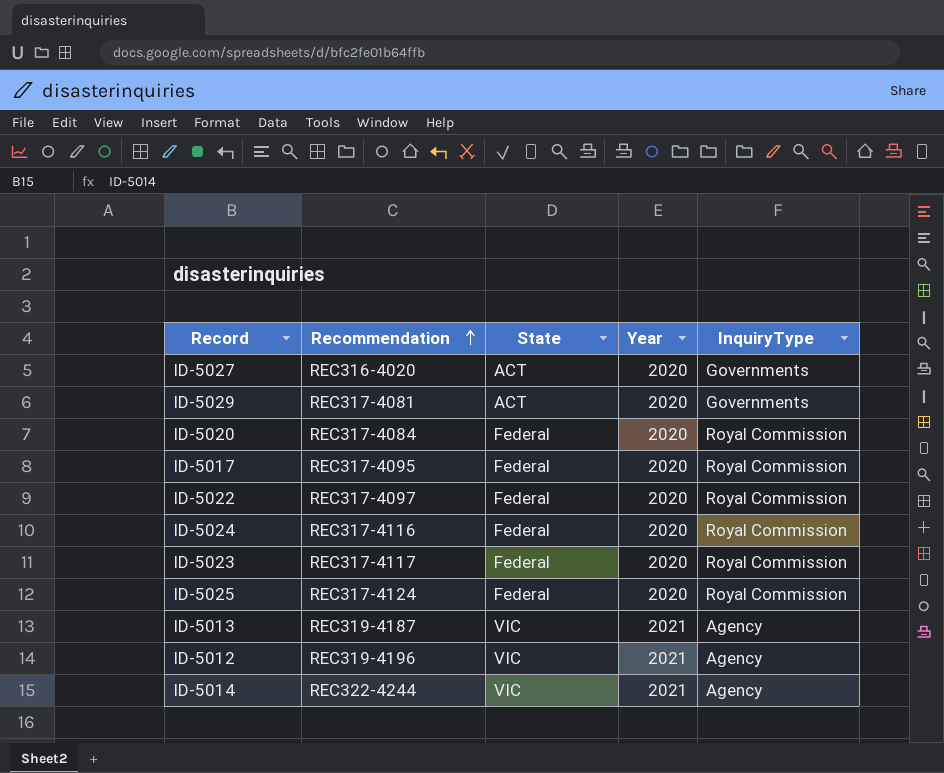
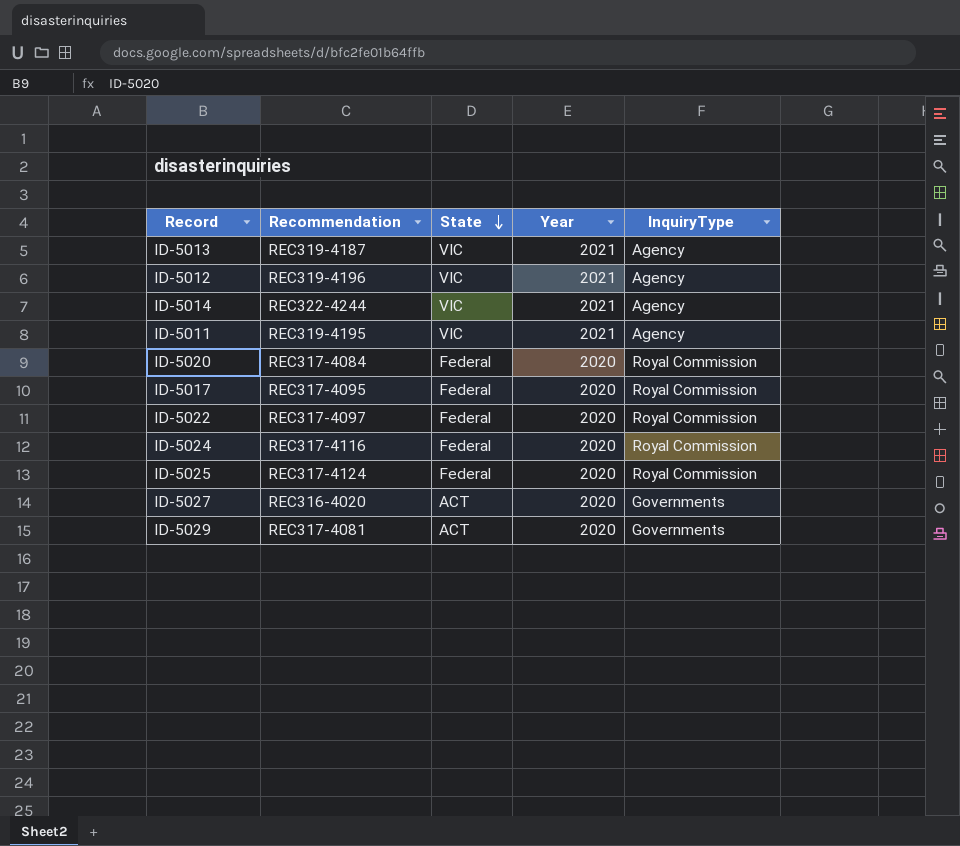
row order: Recommendation ascending -> State descending
row ID-5023: REC317-4117 | Federal | 2020 | Royal Commission -> none
row ID-5011: none -> REC319-4195 | VIC | 2021 | Agency

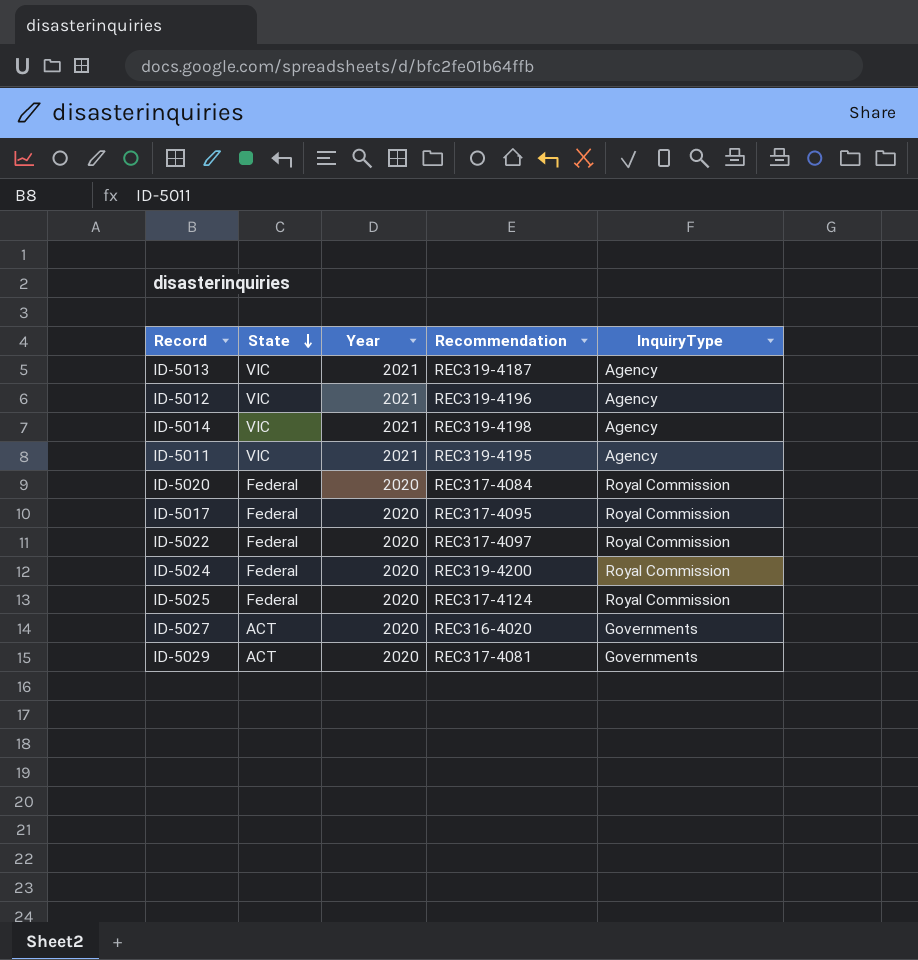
column Recommendation | position: 2 -> 4
ID-5014 | Recommendation: REC322-4244 -> REC319-4198
ID-5024 | Recommendation: REC317-4116 -> REC319-4200

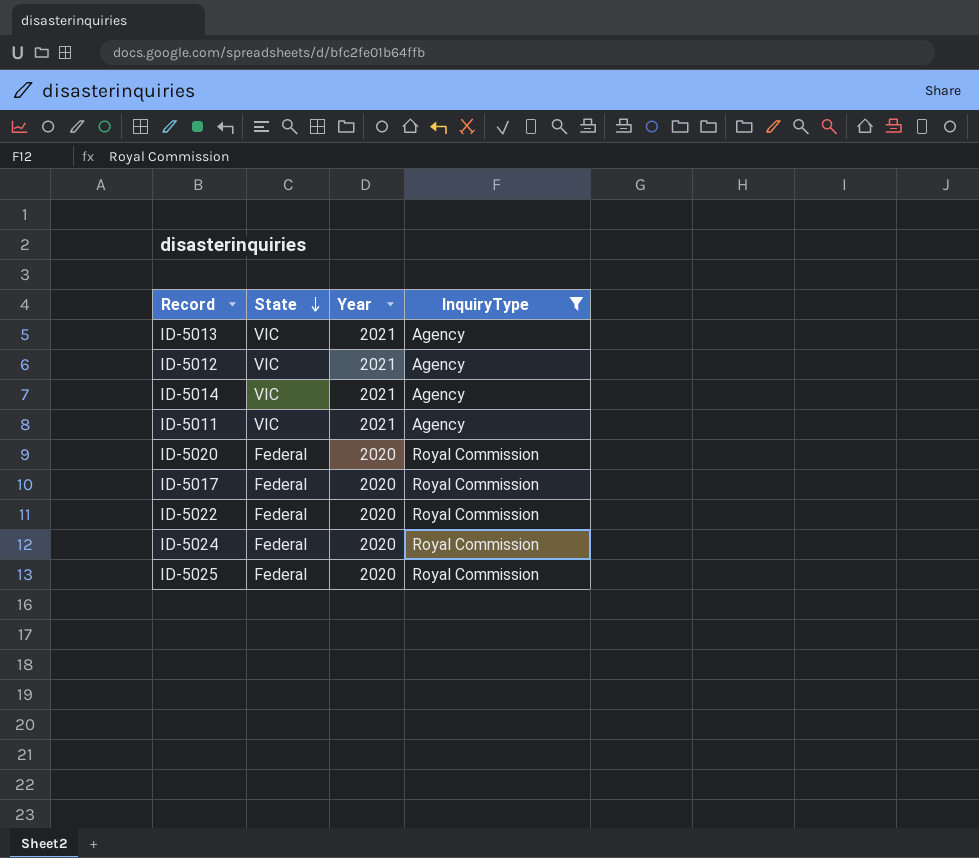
filter: none -> InquiryType != Governments
column Recommendation | position: 4 -> none

